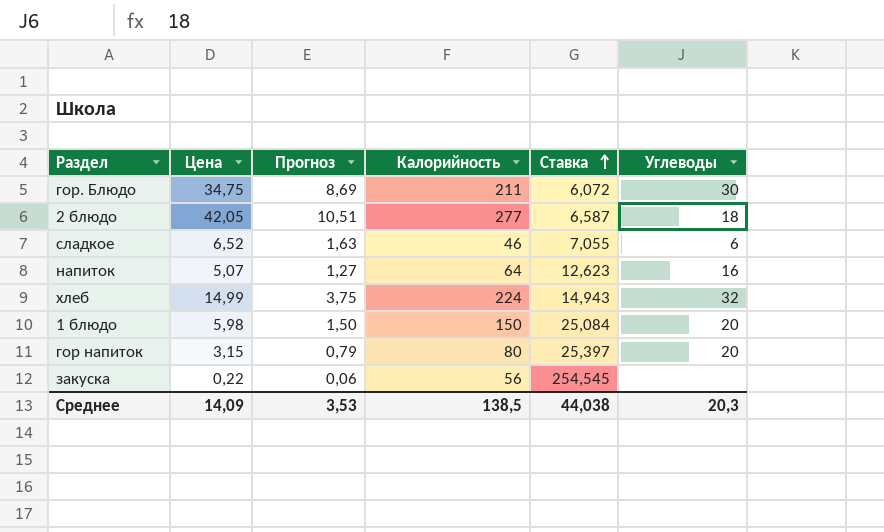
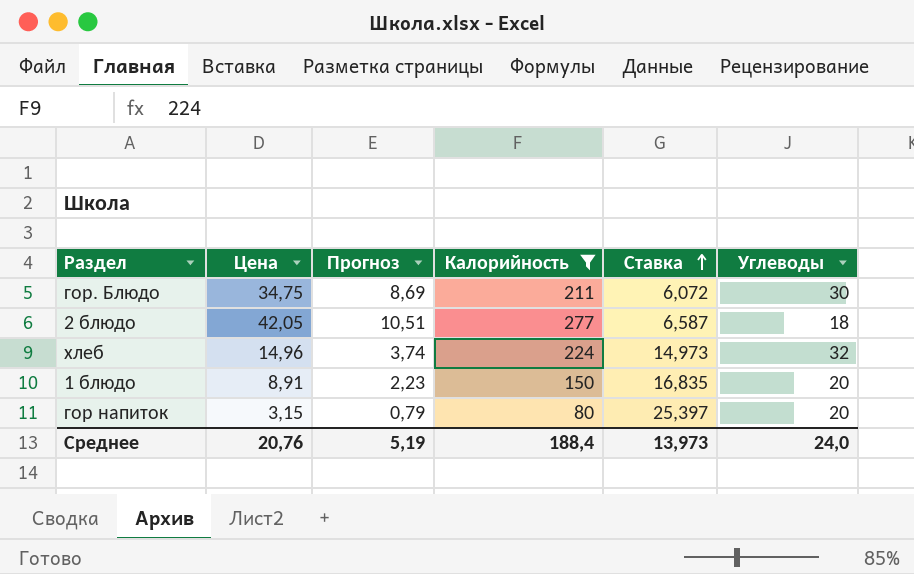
filter: none -> Калорийность >= 80
хлеб | Цена: 14,99 -> 14,96
хлеб | Прогноз: 3,75 -> 3,74
хлеб | Ставка: 14,943 -> 14,973
1 блюдо | Цена: 5,98 -> 8,91
1 блюдо | Прогноз: 1,50 -> 2,23
1 блюдо | Ставка: 25,084 -> 16,835
Среднее | Цена: 14,09 -> 20,76
Среднее | Прогноз: 3,53 -> 5,19
Среднее | Калорийность: 138,5 -> 188,4
Среднее | Ставка: 44,038 -> 13,973
Среднее | Углеводы: 20,3 -> 24,0

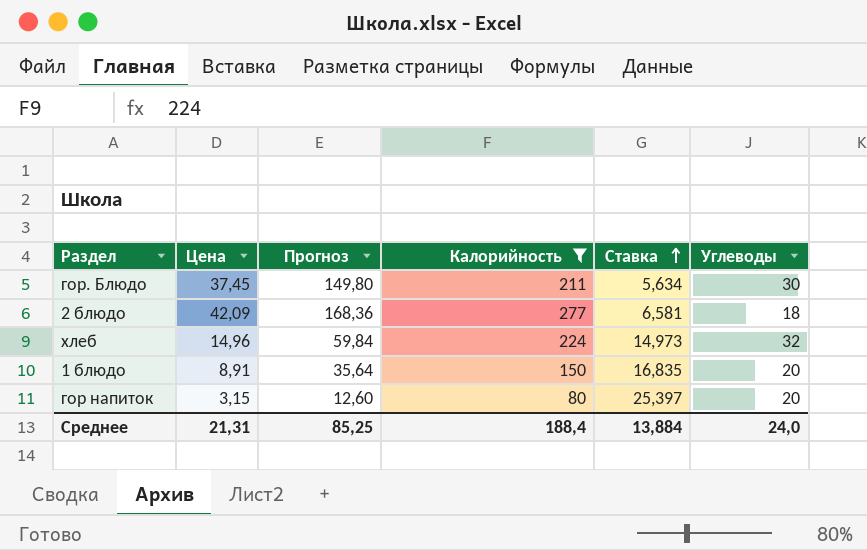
column Прогноз | formula: [Цена] * 0,25 -> [Цена] * 4
гор. Блюдо | Цена: 34,75 -> 37,45
гор. Блюдо | Ставка: 6,072 -> 5,634
2 блюдо | Цена: 42,05 -> 42,09
2 блюдо | Ставка: 6,587 -> 6,581
Среднее | Цена: 20,76 -> 21,31
Среднее | Прогноз: 5,19 -> 85,25
Среднее | Ставка: 13,973 -> 13,884

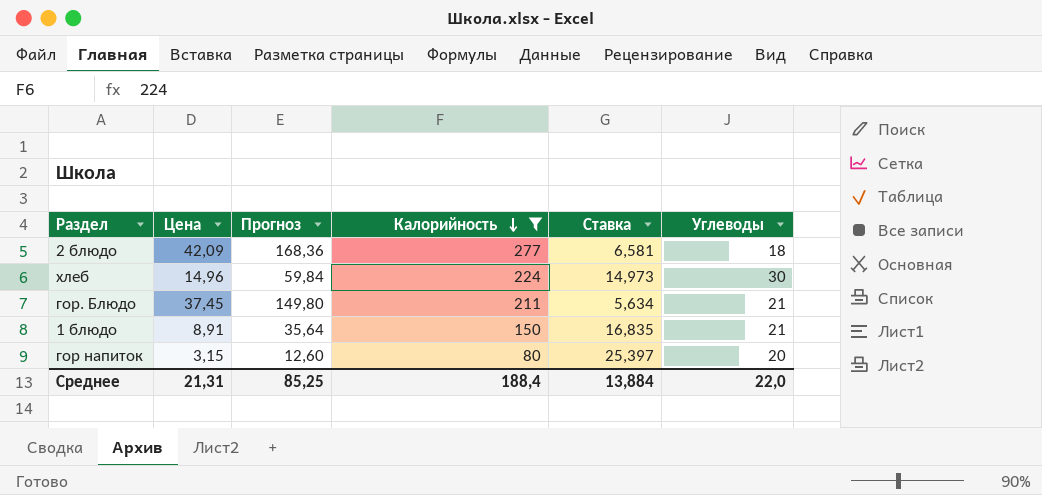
row order: Ставка ascending -> Калорийность descending
хлеб | Углеводы: 32 -> 30
гор. Блюдо | Углеводы: 30 -> 21
1 блюдо | Углеводы: 20 -> 21
Среднее | Углеводы: 24,0 -> 22,0

